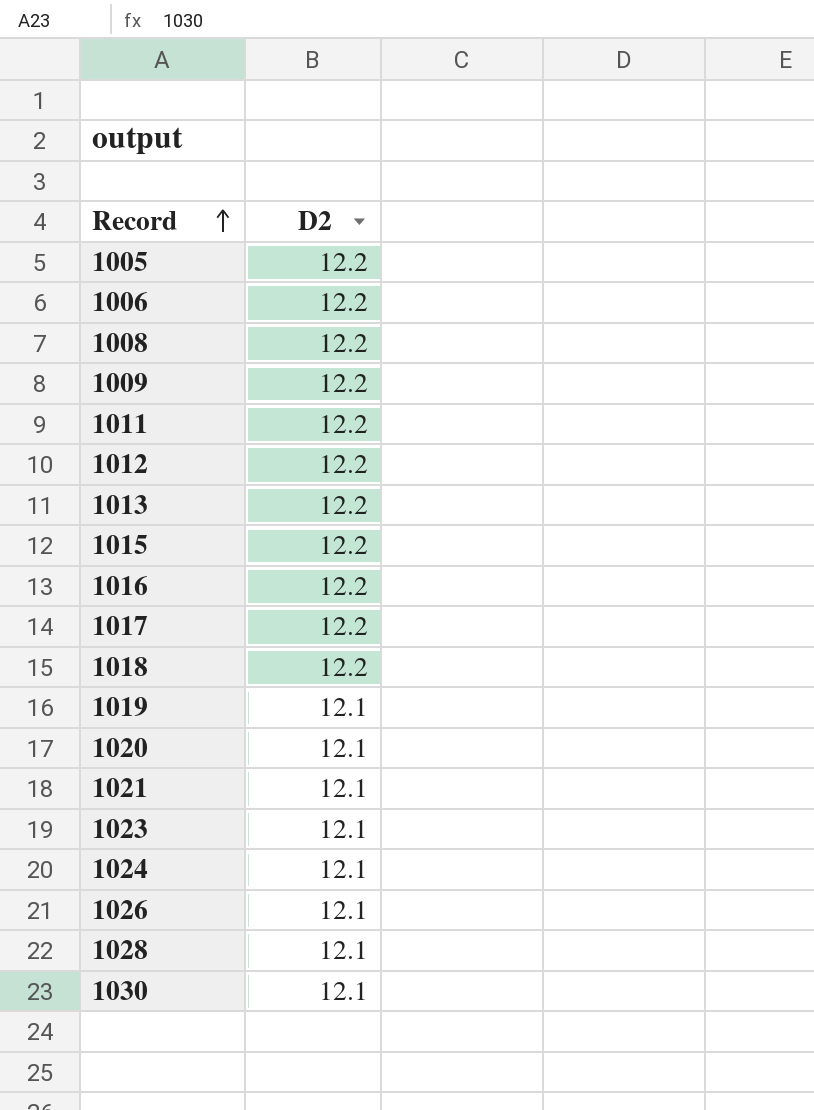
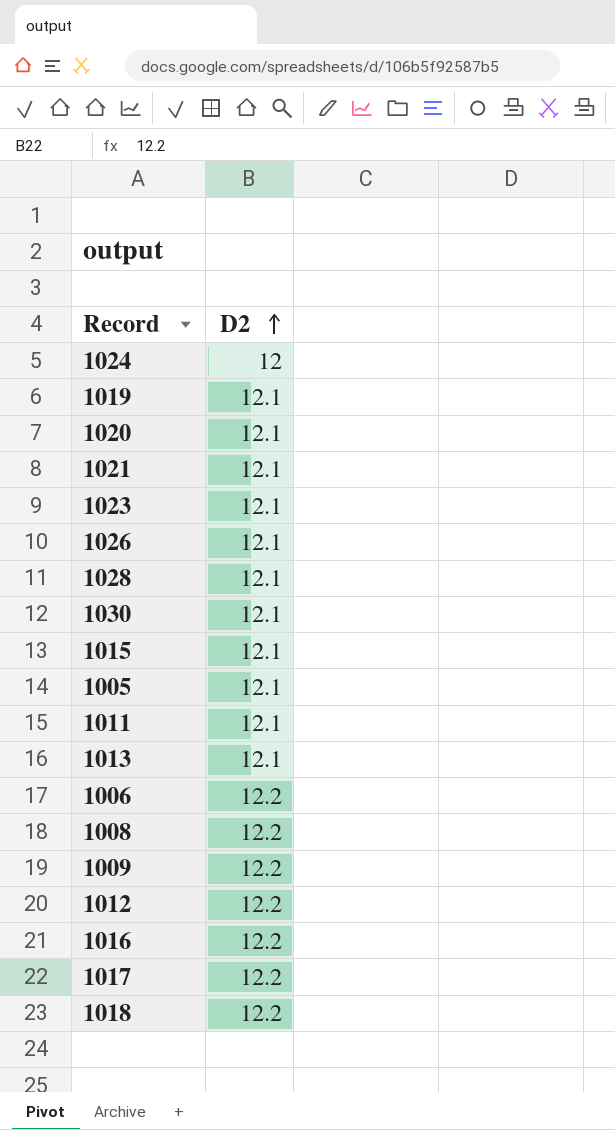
row order: Record ascending -> D2 ascending
1024 | D2: 12.1 -> 12
1015 | D2: 12.2 -> 12.1
1005 | D2: 12.2 -> 12.1
1011 | D2: 12.2 -> 12.1
1013 | D2: 12.2 -> 12.1

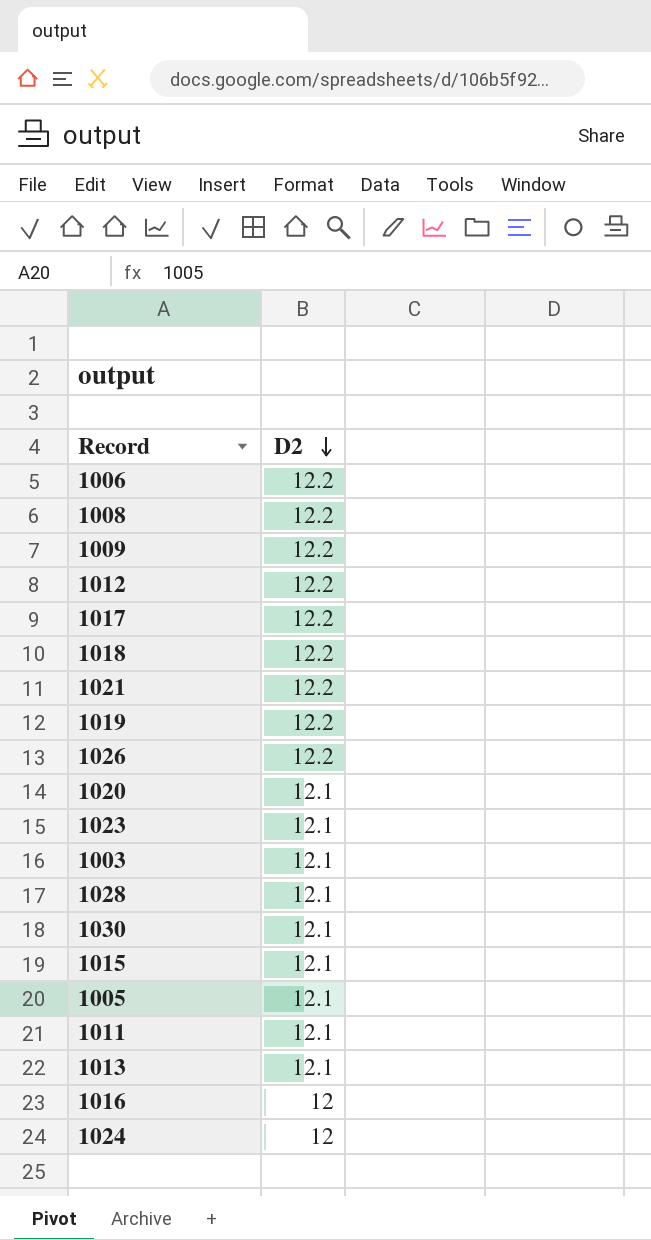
row order: D2 ascending -> D2 descending
1021 | D2: 12.1 -> 12.2
1019 | D2: 12.1 -> 12.2
1026 | D2: 12.1 -> 12.2
row 1003: none -> 12.1
1016 | D2: 12.2 -> 12

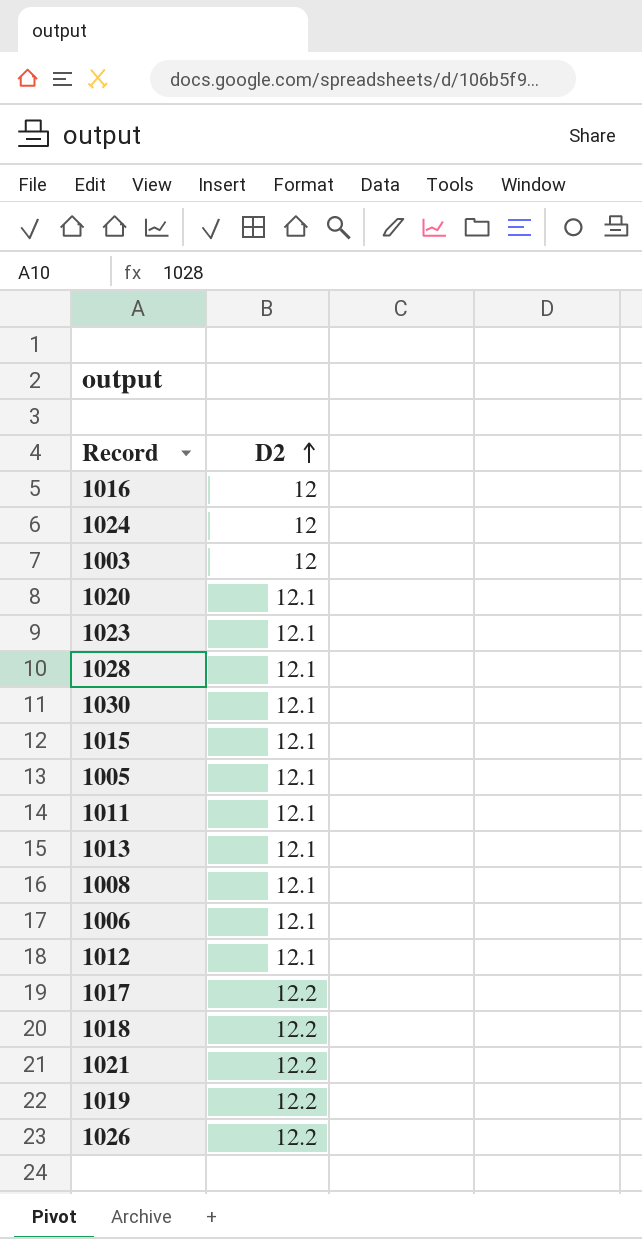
row order: D2 descending -> D2 ascending
row 1009: 12.2 -> none
1003 | D2: 12.1 -> 12
1008 | D2: 12.2 -> 12.1
1006 | D2: 12.2 -> 12.1
1012 | D2: 12.2 -> 12.1

